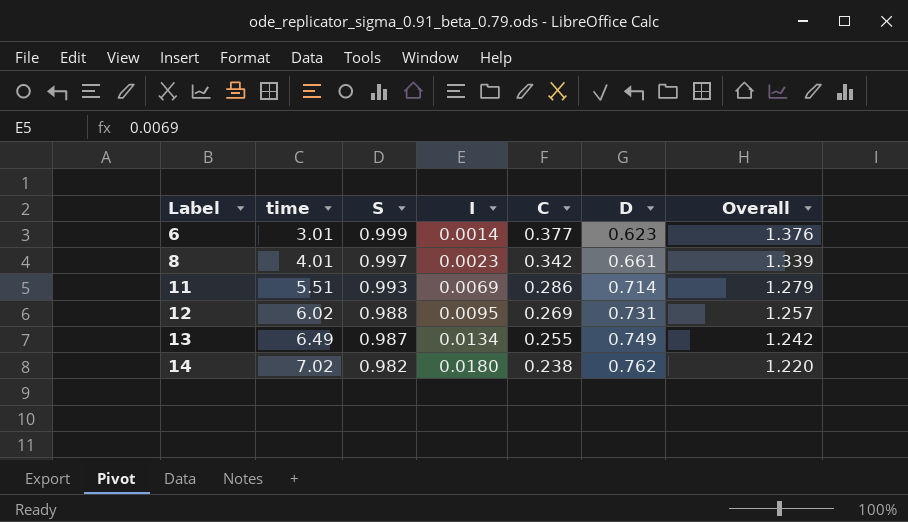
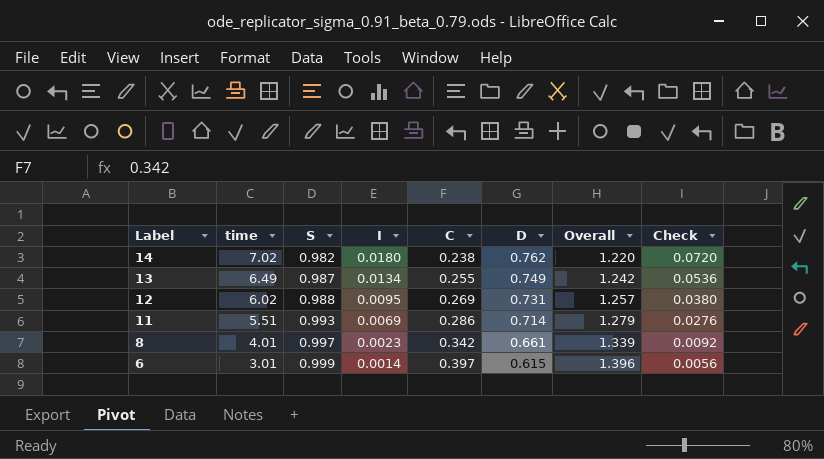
row order: Label ascending -> Label descending
column Check | formula: none -> [I] * 4
6 | C: 0.377 -> 0.397
6 | D: 0.623 -> 0.615
6 | Overall: 1.376 -> 1.396

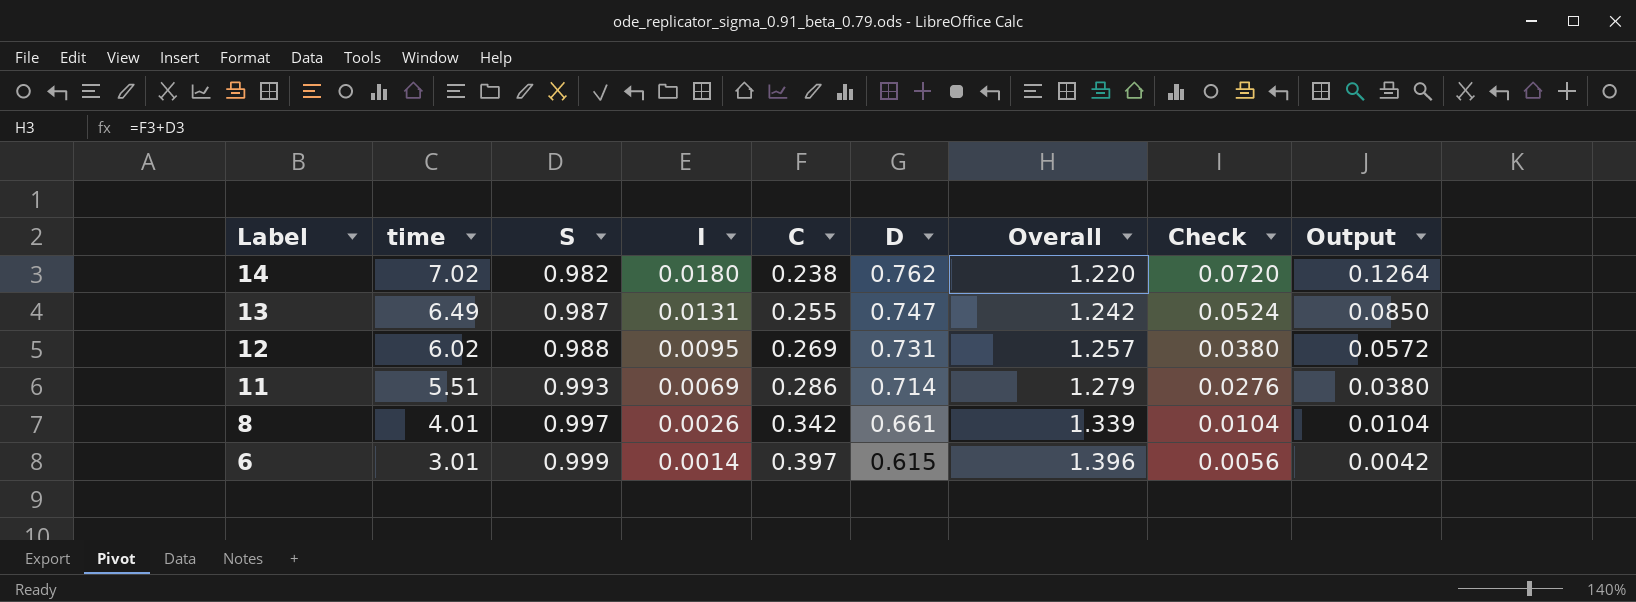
column Output | formula: none -> [time] * [I]
13 | I: 0.0134 -> 0.0131
13 | D: 0.749 -> 0.747
13 | Check: 0.0536 -> 0.0524
8 | I: 0.0023 -> 0.0026
8 | Check: 0.0092 -> 0.0104

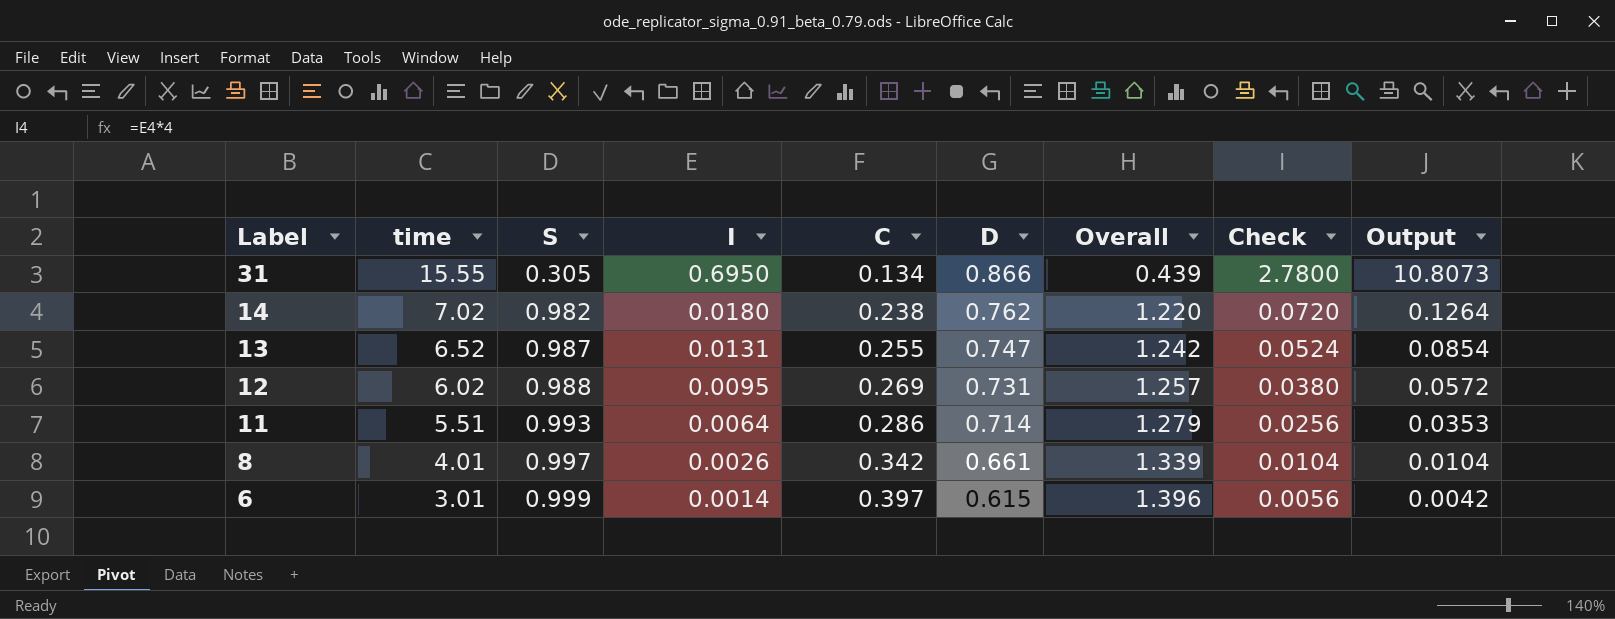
row 31: none -> 15.55 | 0.305 | 0.6950 | 0.134 | 0.866 | 0.439 | 2.7800 | 10.8073
13 | time: 6.49 -> 6.52
13 | Output: 0.0850 -> 0.0854
11 | I: 0.0069 -> 0.0064
11 | Check: 0.0276 -> 0.0256
11 | Output: 0.0380 -> 0.0353

